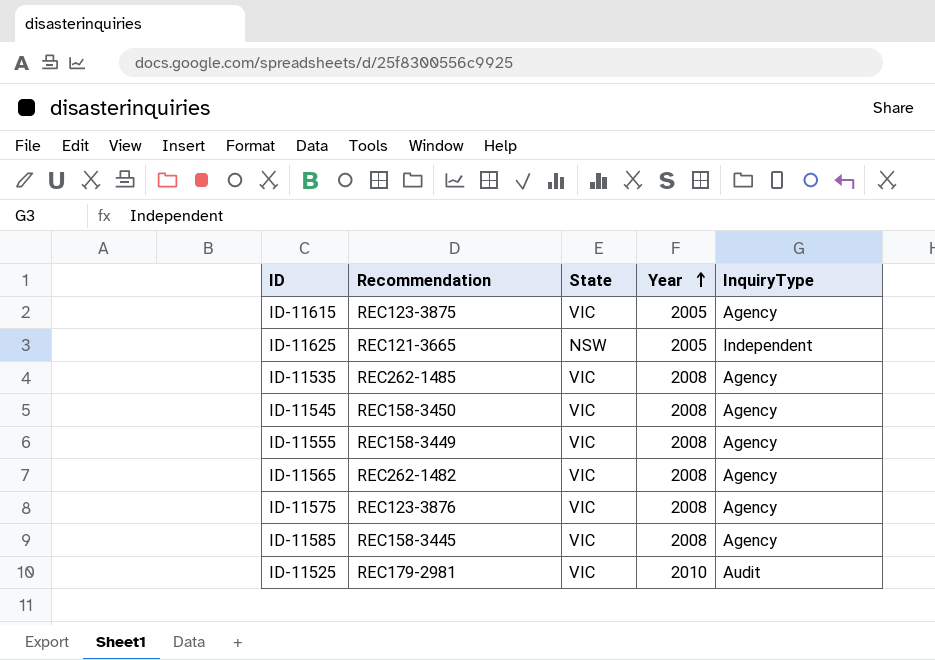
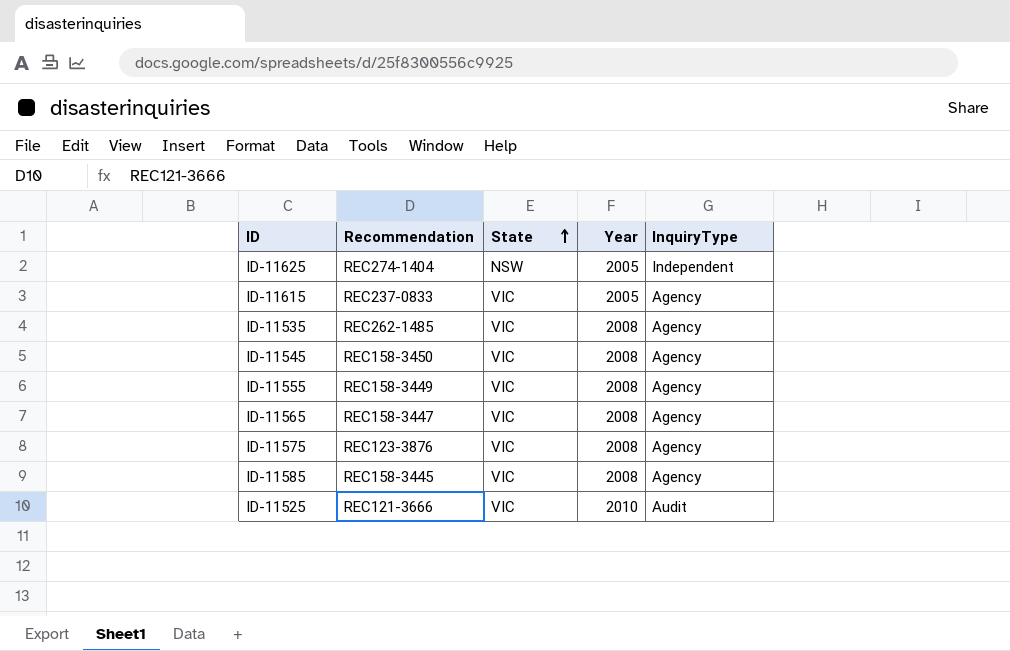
row order: Year ascending -> State ascending
ID-11625 | Recommendation: REC121-3665 -> REC274-1404
ID-11615 | Recommendation: REC123-3875 -> REC237-0833
ID-11565 | Recommendation: REC262-1482 -> REC158-3447
ID-11525 | Recommendation: REC179-2981 -> REC121-3666

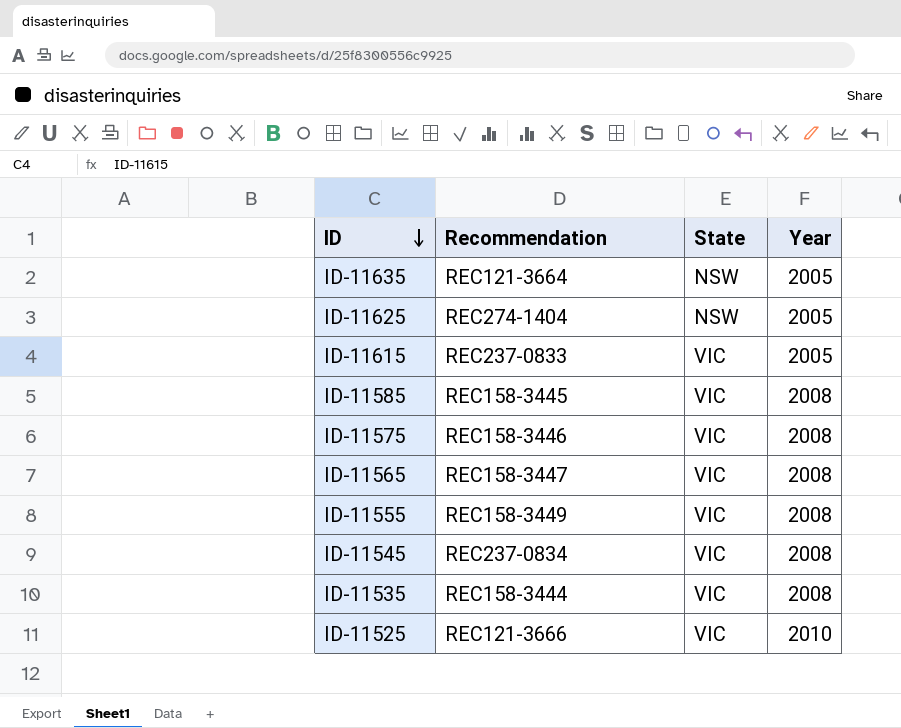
row order: State ascending -> ID descending
column InquiryType | position: 5 -> none
row ID-11635: none -> REC121-3664 | NSW | 2005
ID-11575 | Recommendation: REC123-3876 -> REC158-3446
ID-11545 | Recommendation: REC158-3450 -> REC237-0834
ID-11535 | Recommendation: REC262-1485 -> REC158-3444

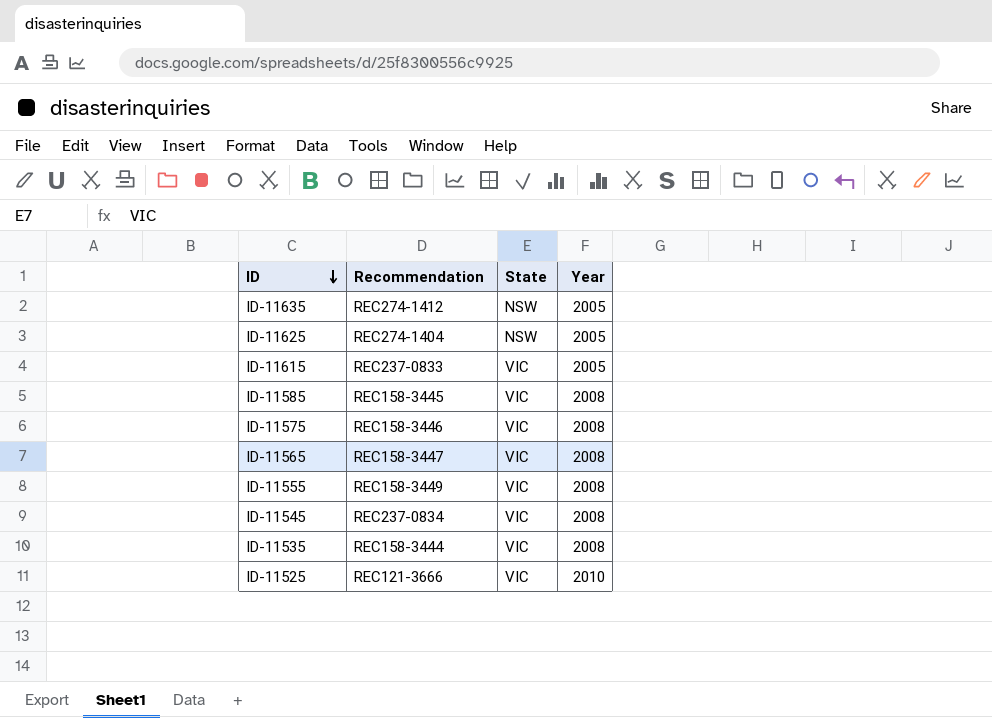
ID-11635 | Recommendation: REC121-3664 -> REC274-1412

